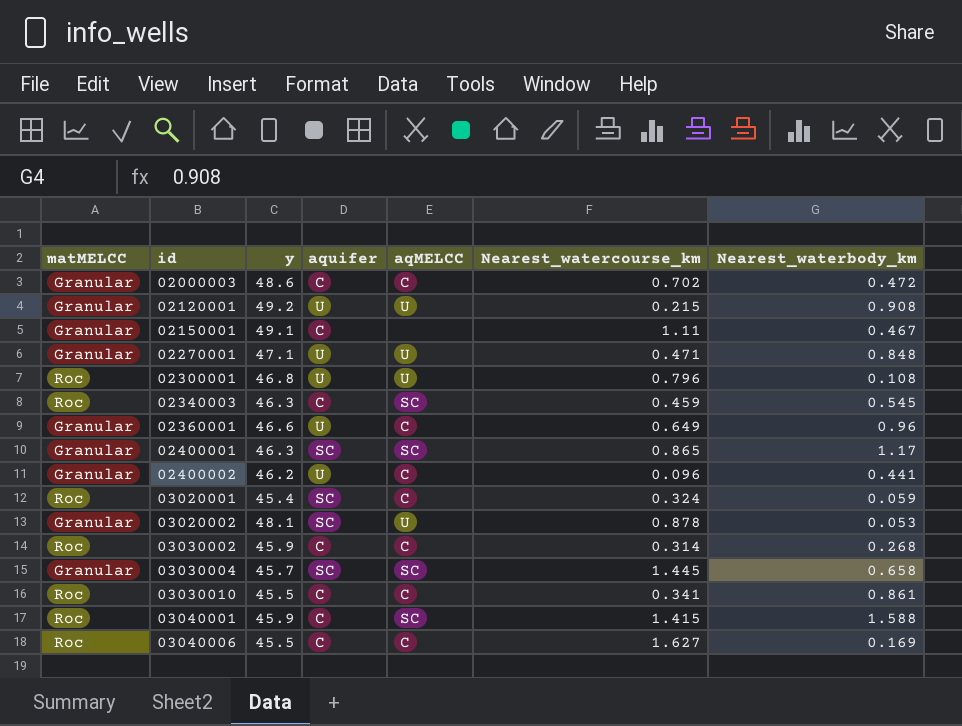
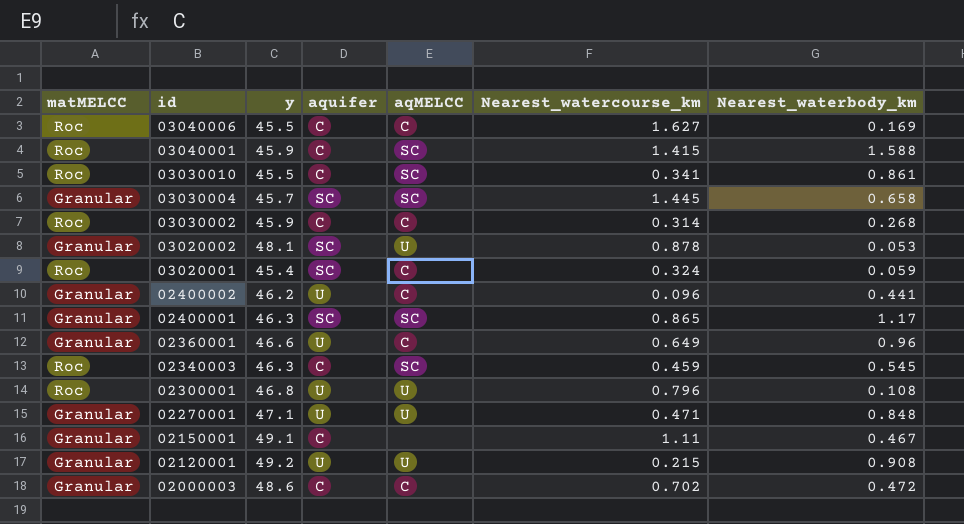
row order: id ascending -> id descending
03030010 | aqMELCC: C -> SC

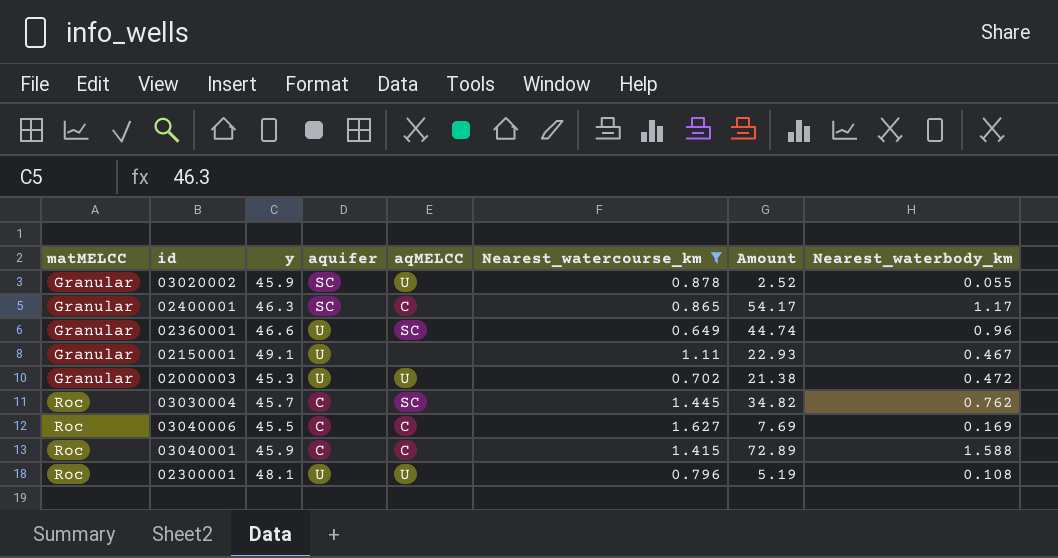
filter: none -> Nearest_watercourse_km >= 0.649
row order: id descending -> matMELCC ascending
column Amount | formula: none -> [y] * [Nearest_waterbody_km]
03020002 | y: 48.1 -> 45.9
03020002 | Nearest_waterbody_km: 0.053 -> 0.055
02400001 | aqMELCC: SC -> C
02360001 | aqMELCC: C -> SC
02150001 | aquifer: C -> U
02000003 | y: 48.6 -> 45.3
02000003 | aquifer: C -> U
02000003 | aqMELCC: C -> U
03030004 | matMELCC: Granular -> Roc
03030004 | aquifer: SC -> C
03030004 | Nearest_waterbody_km: 0.658 -> 0.762
03040001 | aqMELCC: SC -> C
02300001 | y: 46.8 -> 48.1

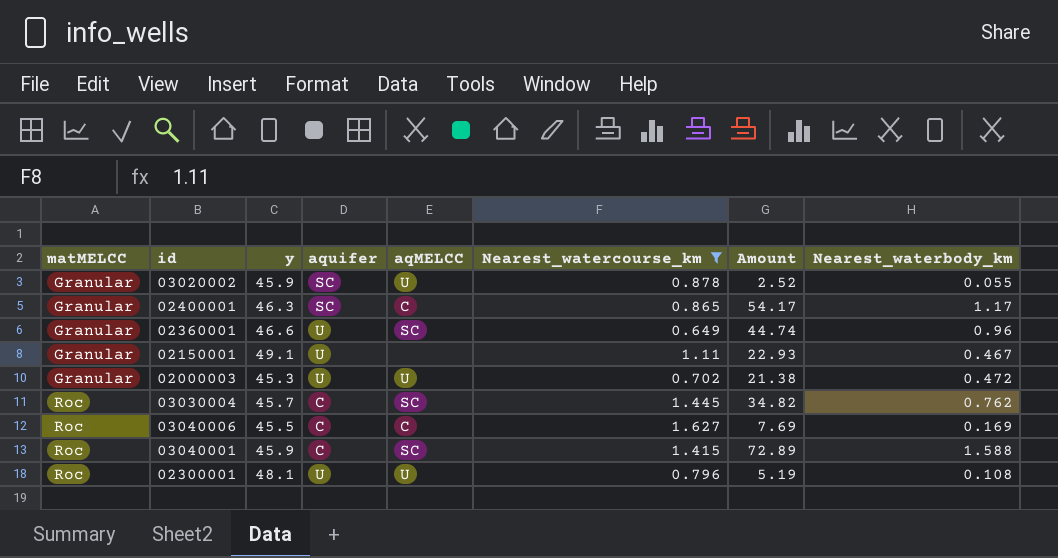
03040001 | aqMELCC: C -> SC

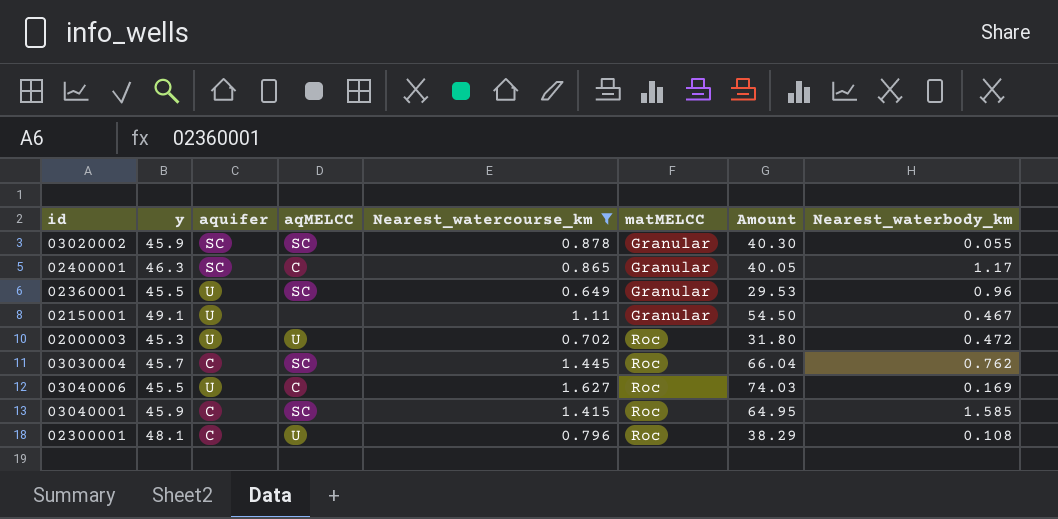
column matMELCC | position: 1 -> 6
column Amount | formula: [y] * [Nearest_waterbody_km] -> [y] * [Nearest_watercourse_km]
03020002 | aqMELCC: U -> SC
02360001 | y: 46.6 -> 45.5
02000003 | matMELCC: Granular -> Roc
03040006 | aquifer: C -> U
03040001 | Nearest_waterbody_km: 1.588 -> 1.585
02300001 | aquifer: U -> C

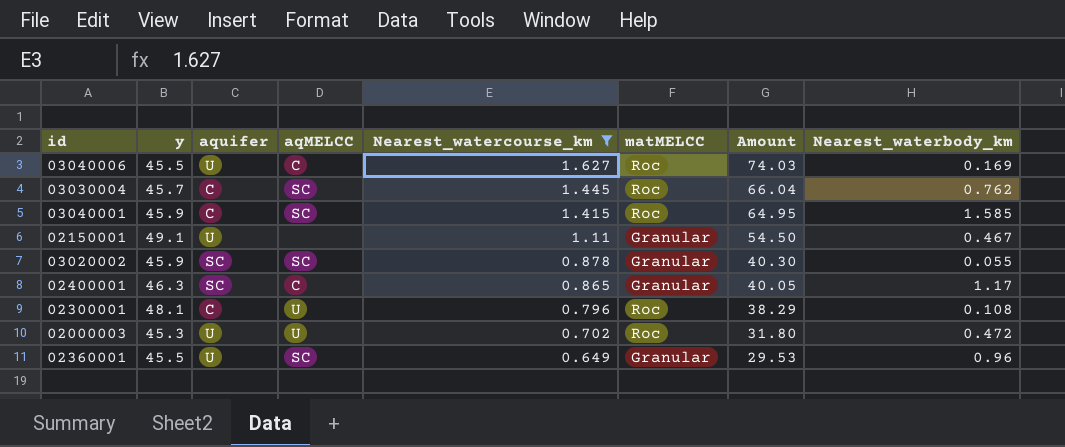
row order: matMELCC ascending -> Nearest_watercourse_km descending

